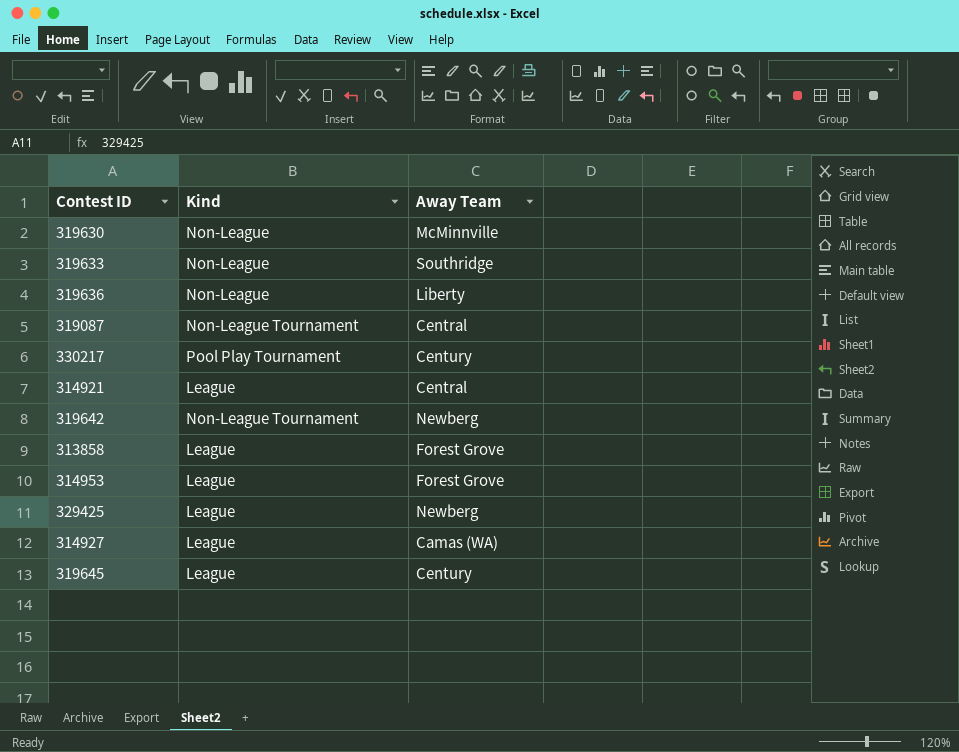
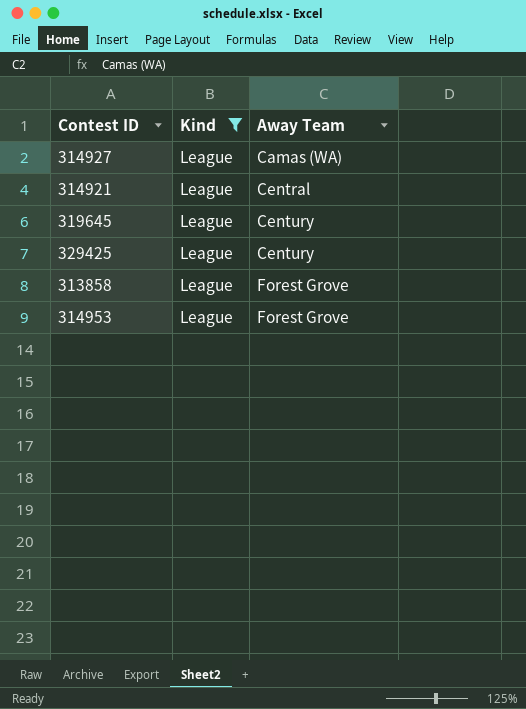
filter: none -> Kind = League
row order: none -> Away Team ascending
329425 | Away Team: Newberg -> Century

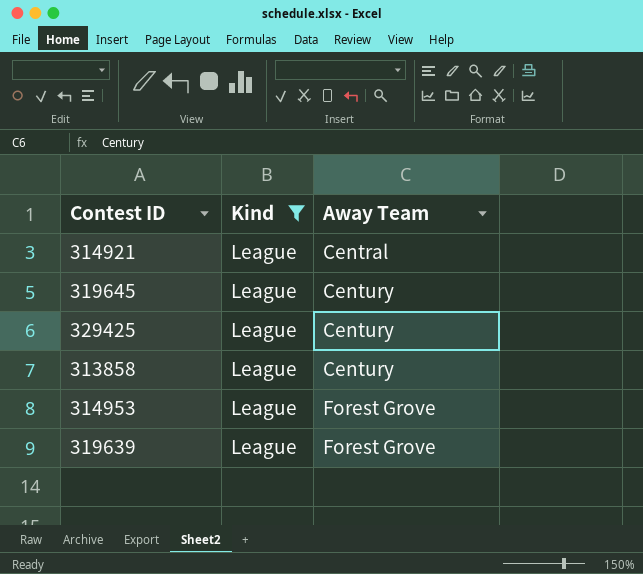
row 314927: League | Camas (WA) -> none
313858 | Away Team: Forest Grove -> Century
row 319639: none -> League | Forest Grove

